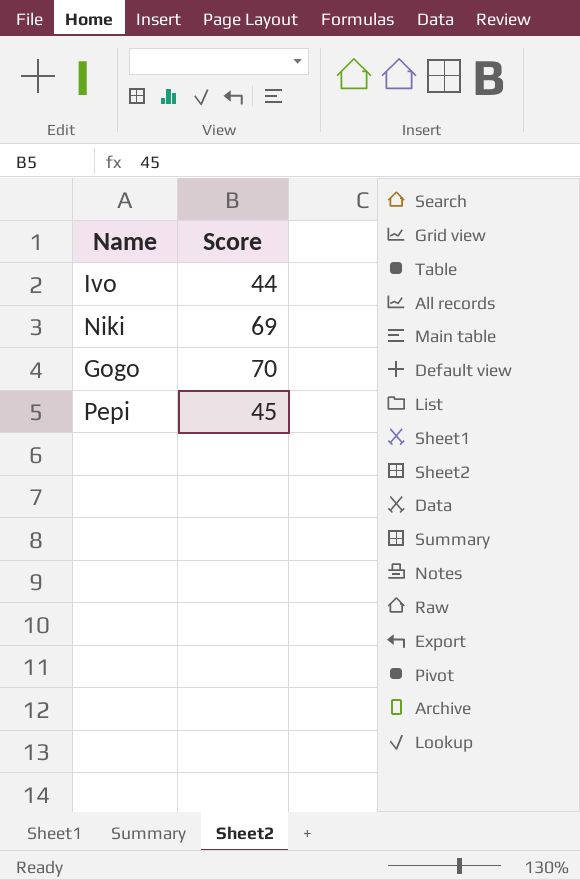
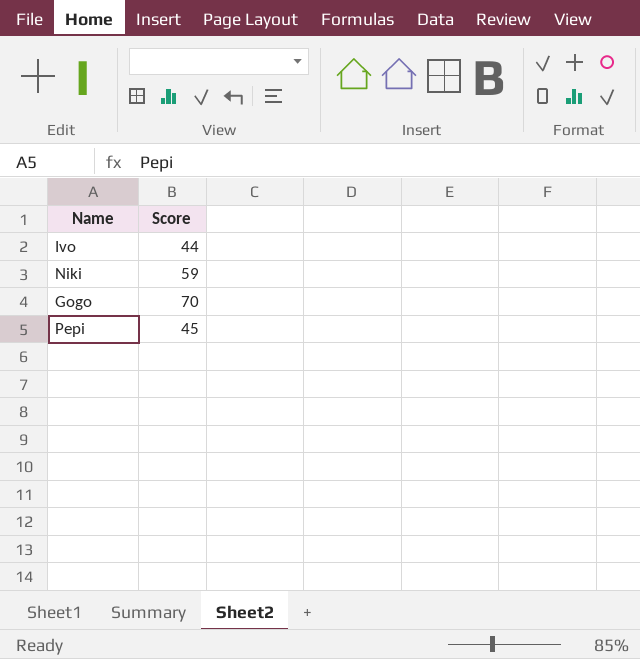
Niki | Score: 69 -> 59

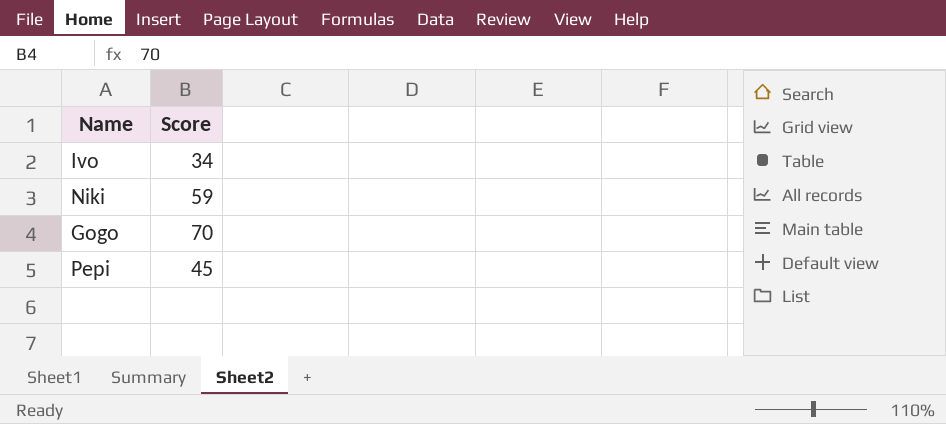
Ivo | Score: 44 -> 34

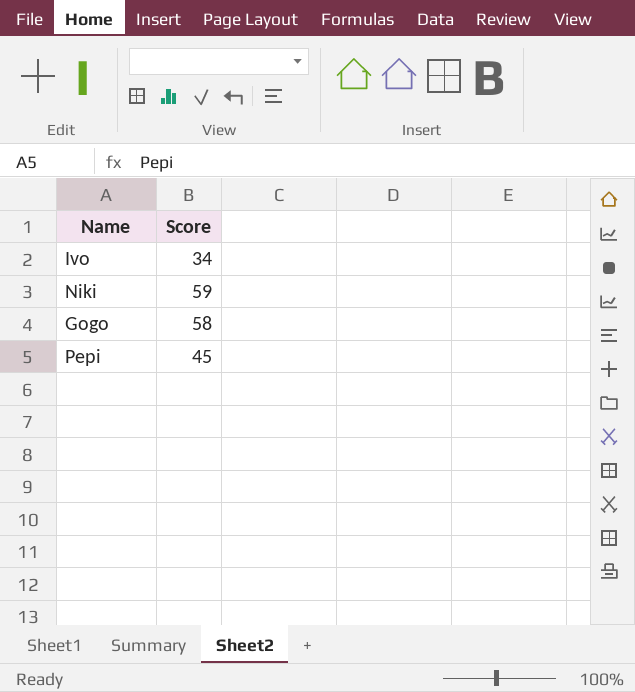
Gogo | Score: 70 -> 58

